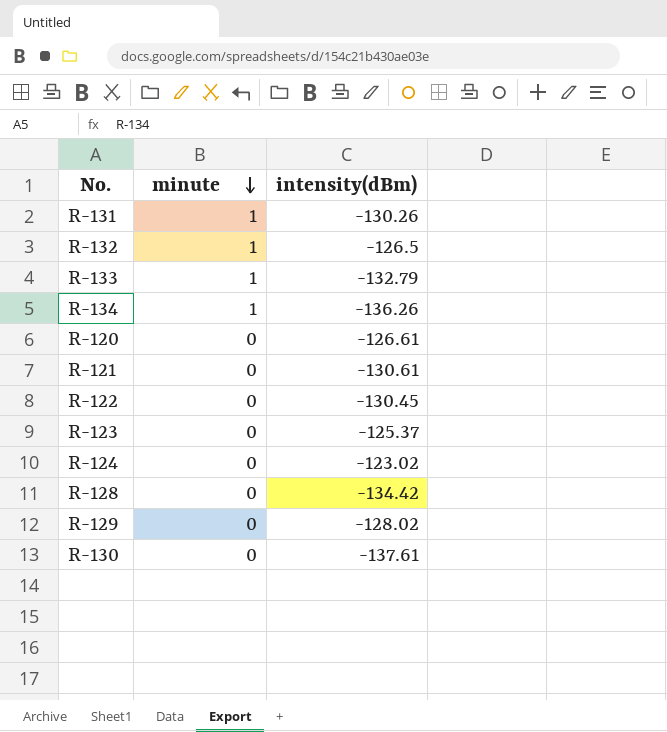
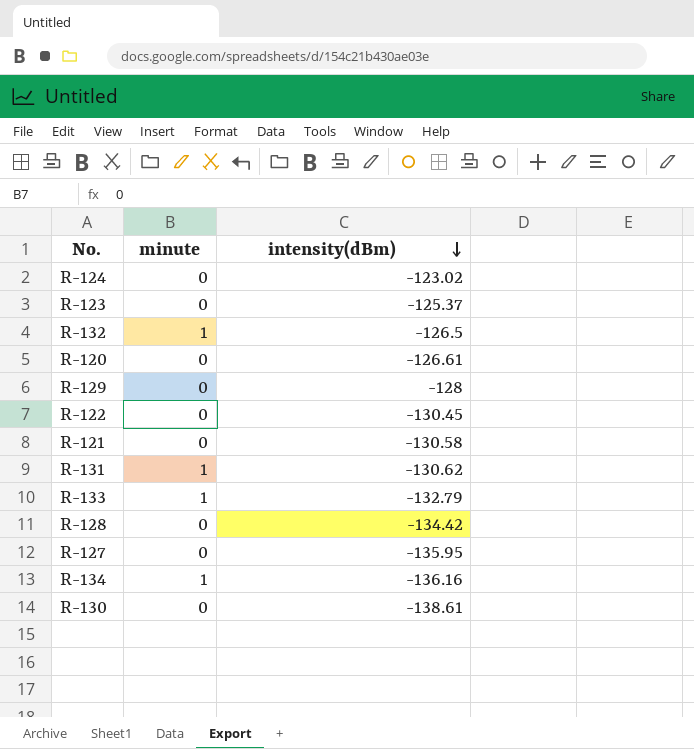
row order: minute descending -> intensity(dBm) descending
R-129 | intensity(dBm): -128.02 -> -128
R-121 | intensity(dBm): -130.61 -> -130.58
R-131 | intensity(dBm): -130.26 -> -130.62
row R-127: none -> 0 | -135.95
R-134 | intensity(dBm): -136.26 -> -136.16
R-130 | intensity(dBm): -137.61 -> -138.61

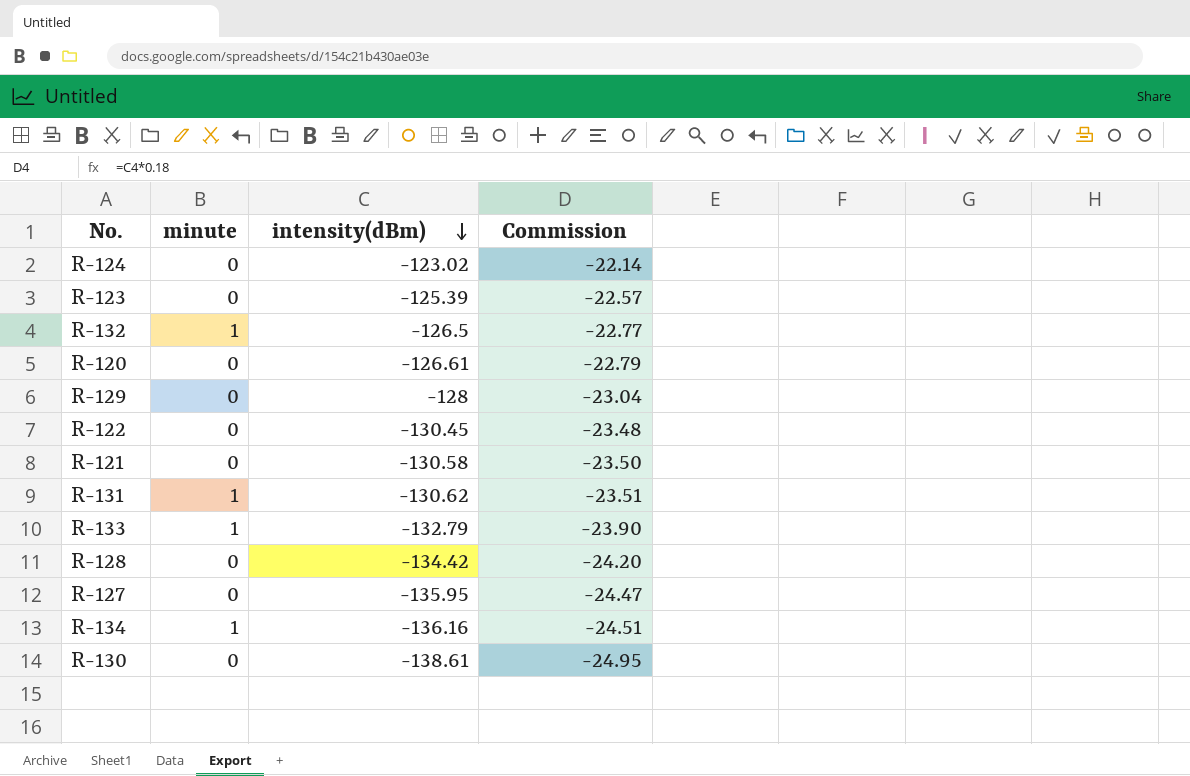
column Commission | formula: none -> [intensity(dBm)] * 0.18
R-123 | intensity(dBm): -125.37 -> -125.39

